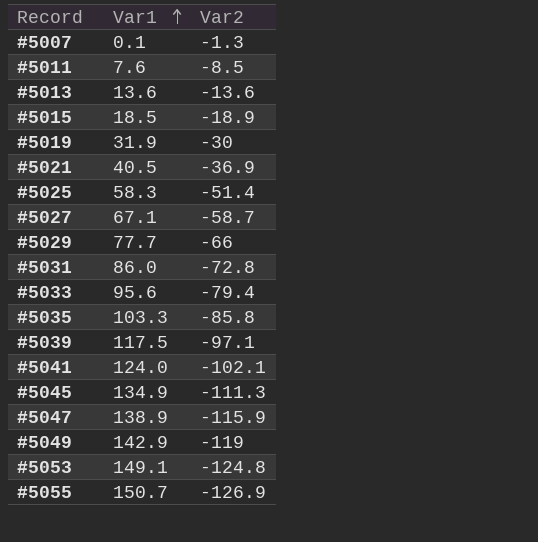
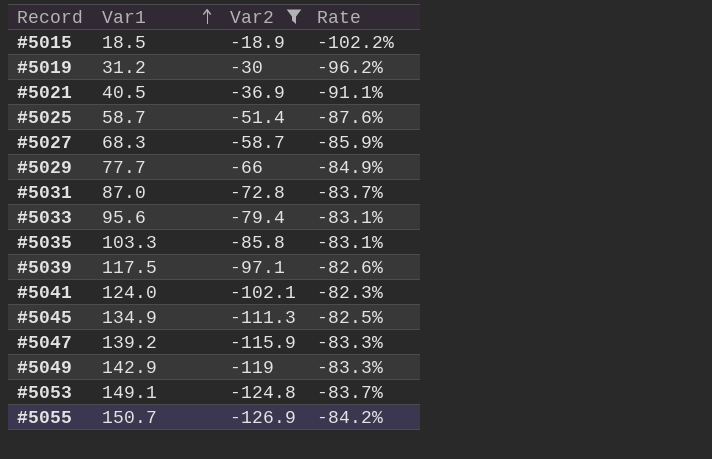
filter: none -> Var2 <= -18.9
column Rate | formula: none -> [Var2] / [Var1]
#5019 | Var1: 31.9 -> 31.2
#5025 | Var1: 58.3 -> 58.7
#5027 | Var1: 67.1 -> 68.3
#5031 | Var1: 86.0 -> 87.0
#5047 | Var1: 138.9 -> 139.2

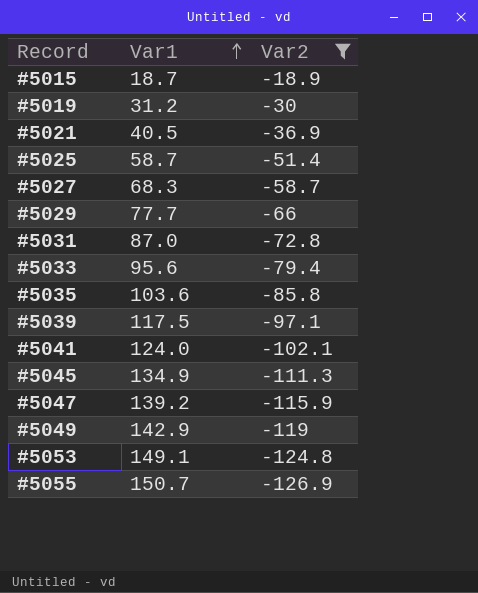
column Rate | formula: [Var2] / [Var1] -> none
#5015 | Var1: 18.5 -> 18.7
#5035 | Var1: 103.3 -> 103.6

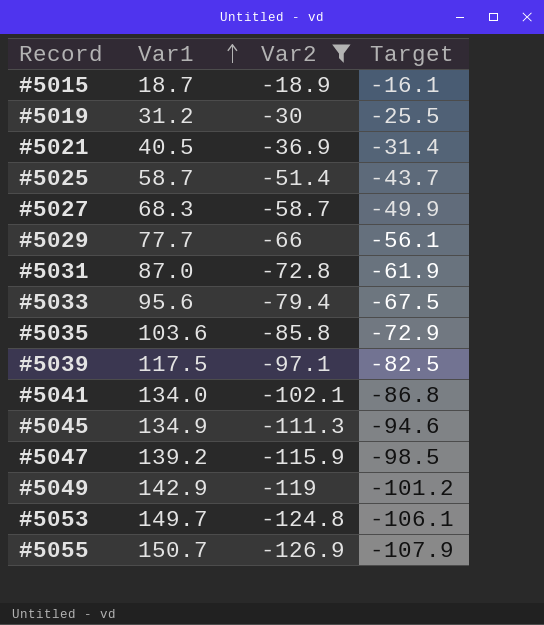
column Target | formula: none -> [Var2] * 0.85
#5041 | Var1: 124.0 -> 134.0
#5053 | Var1: 149.1 -> 149.7

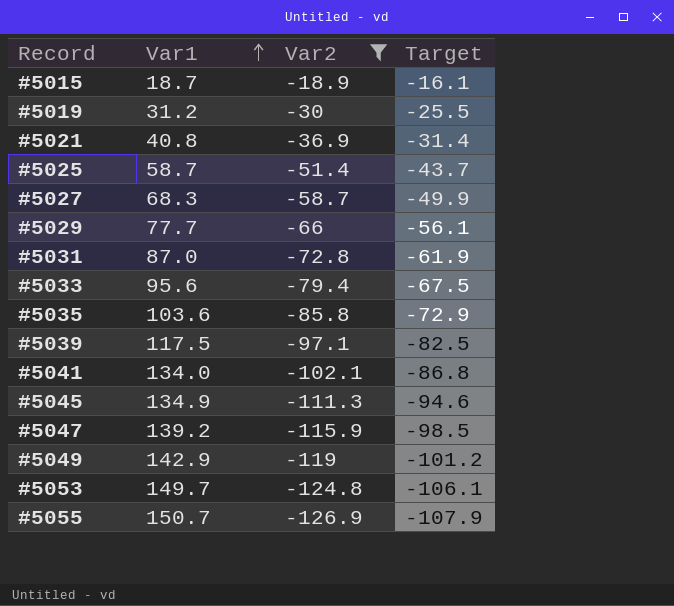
#5021 | Var1: 40.5 -> 40.8

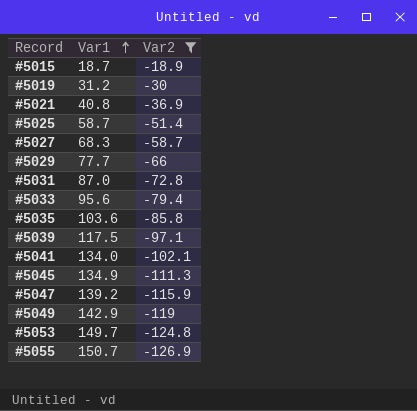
column Target | formula: [Var2] * 0.85 -> none

